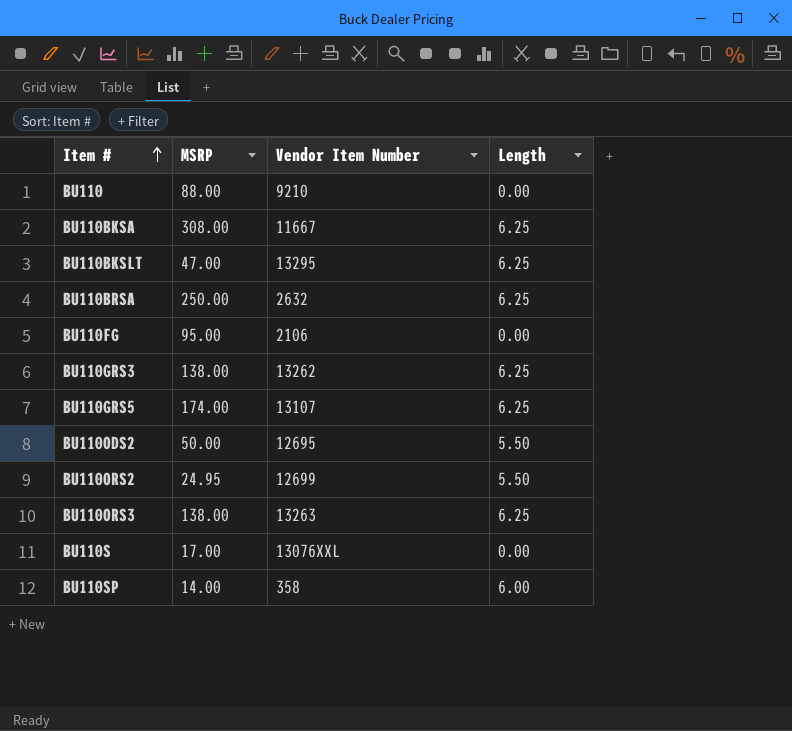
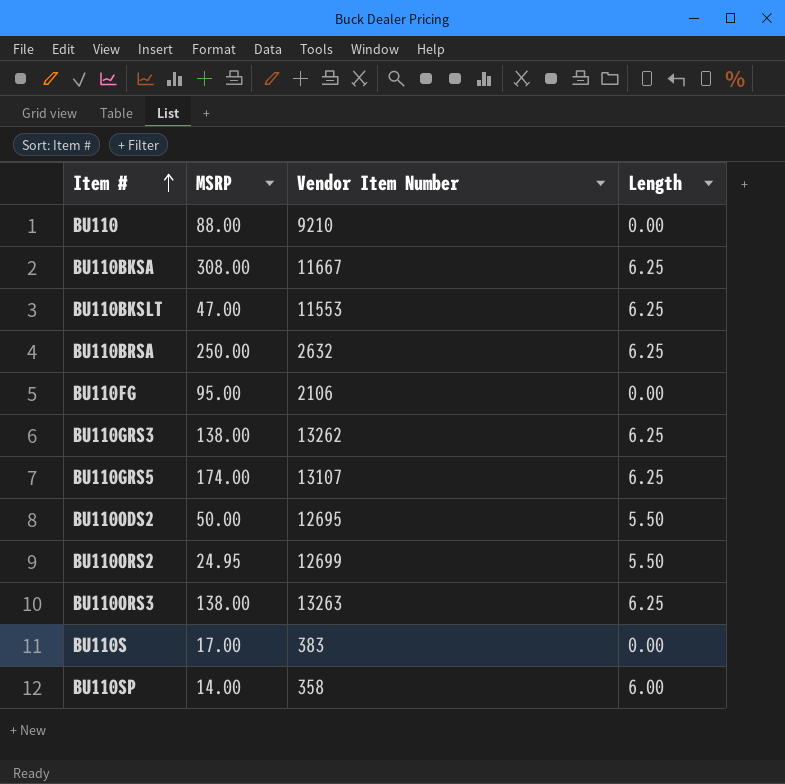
BU110BKSLT | Vendor Item Number: 13295 -> 11553
BU110S | Vendor Item Number: 13076XXL -> 383

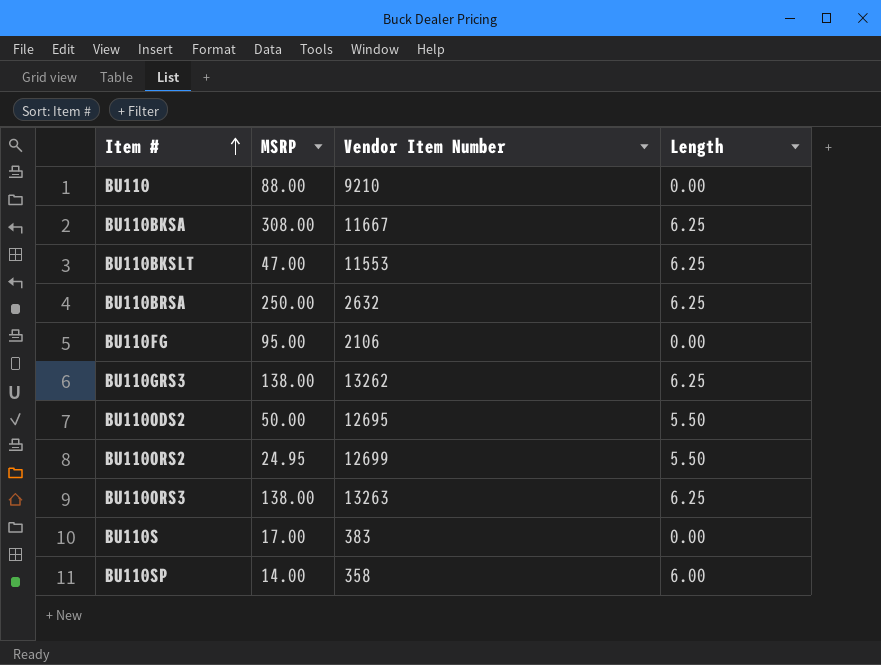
row BU110GRS5: 174.00 | 13107 | 6.25 -> none

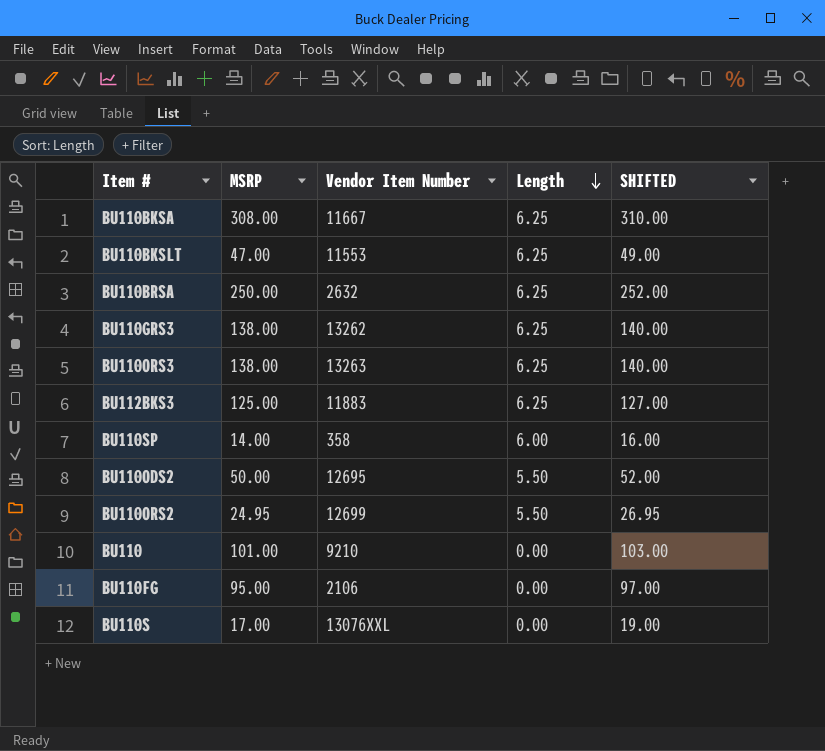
row order: Item # ascending -> Length descending
column SHIFTED | formula: none -> [MSRP] + 2
row BU112BKS3: none -> 125.00 | 11883 | 6.25 | 127.00
BU110 | MSRP: 88.00 -> 101.00
BU110S | Vendor Item Number: 383 -> 13076XXL

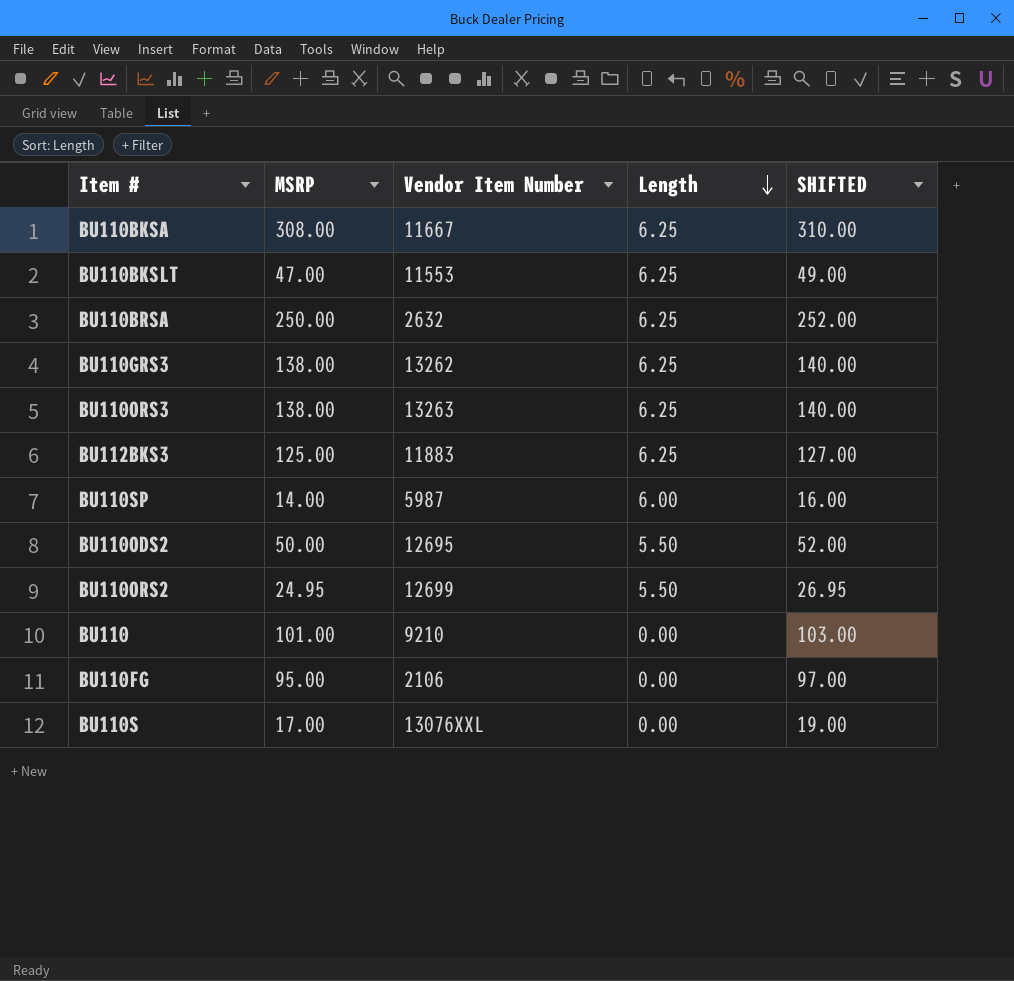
BU110SP | Vendor Item Number: 358 -> 5987

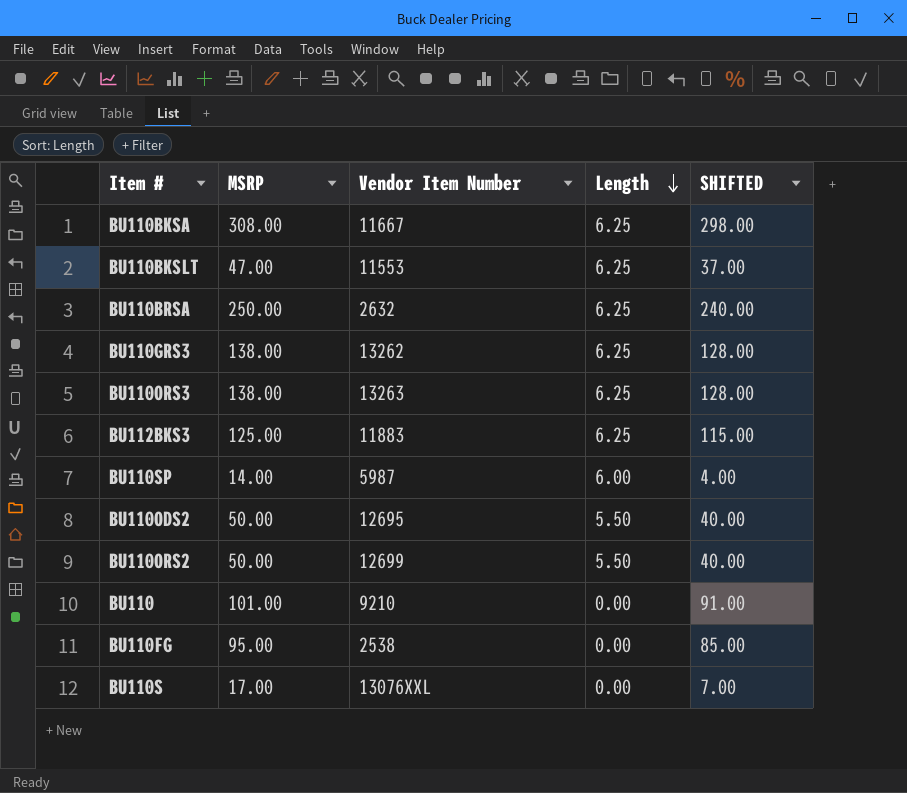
column SHIFTED | formula: [MSRP] + 2 -> [MSRP] - 10
BU110ORS2 | MSRP: 24.95 -> 50.00
BU110FG | Vendor Item Number: 2106 -> 2538

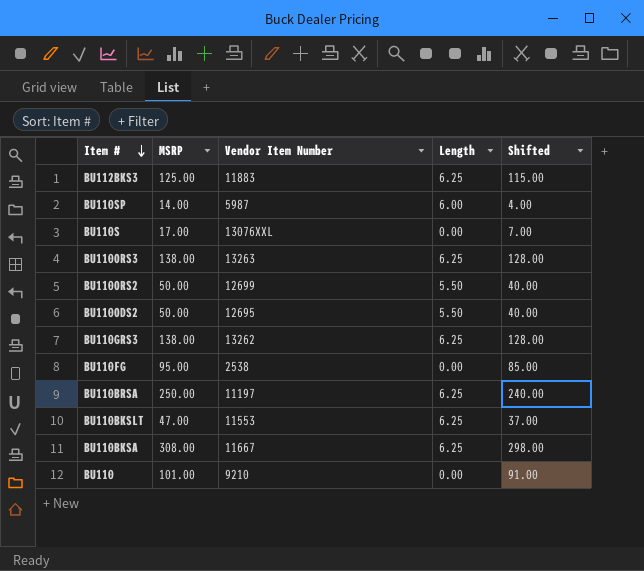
row order: Length descending -> Item # descending
column name: SHIFTED -> Shifted
BU110BRSA | Vendor Item Number: 2632 -> 11197

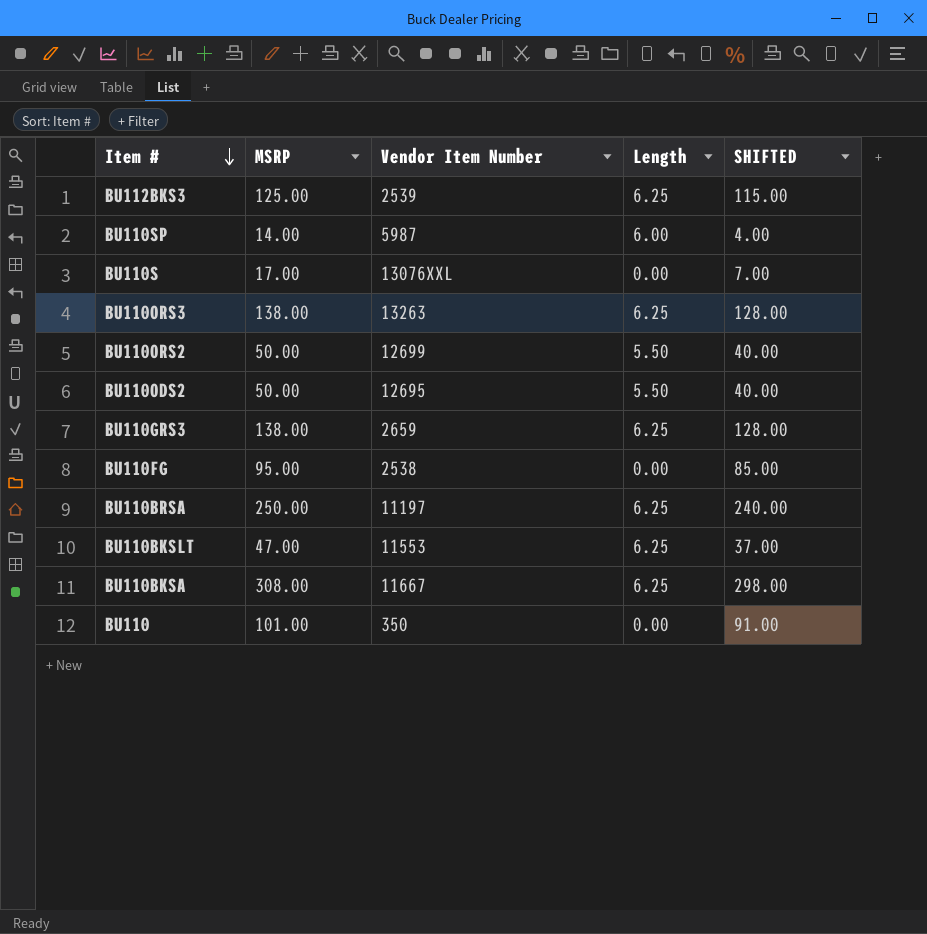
column name: Shifted -> SHIFTED
BU112BKS3 | Vendor Item Number: 11883 -> 2539
BU110GRS3 | Vendor Item Number: 13262 -> 2659
BU110 | Vendor Item Number: 9210 -> 350

